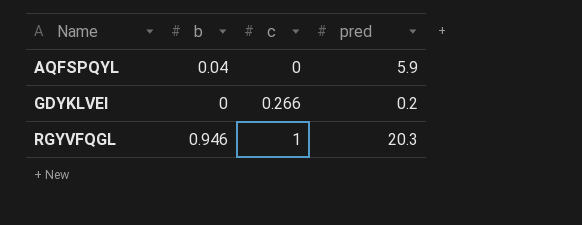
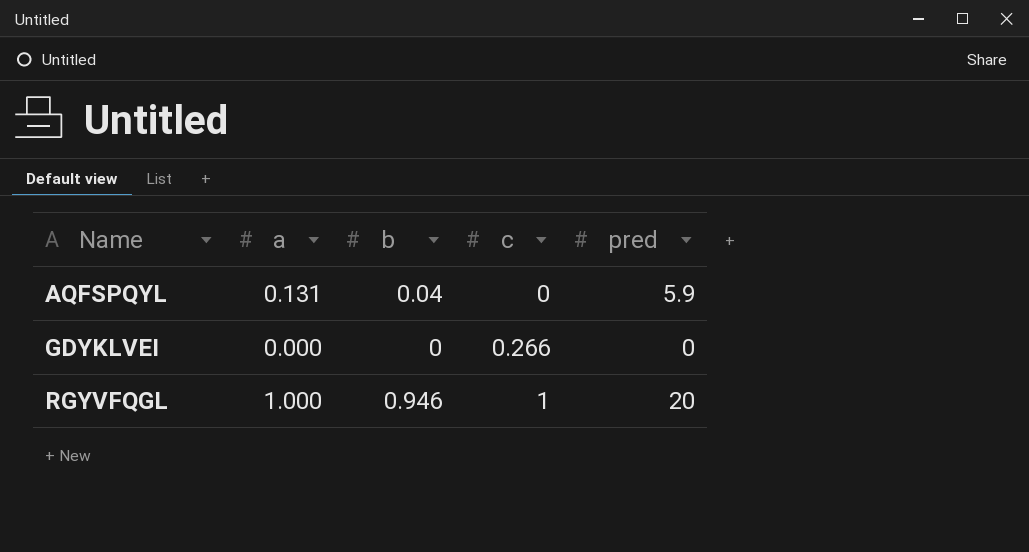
column a | position: none -> 2
GDYKLVEI | pred: 0.2 -> 0
RGYVFQGL | pred: 20.3 -> 20

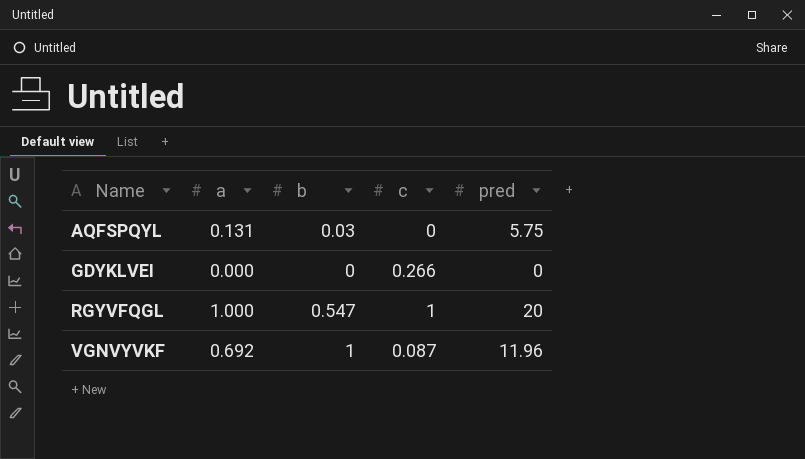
AQFSPQYL | b: 0.04 -> 0.03
AQFSPQYL | pred: 5.9 -> 5.75
RGYVFQGL | b: 0.946 -> 0.547
row VGNVYVKF: none -> 0.692 | 1 | 0.087 | 11.96

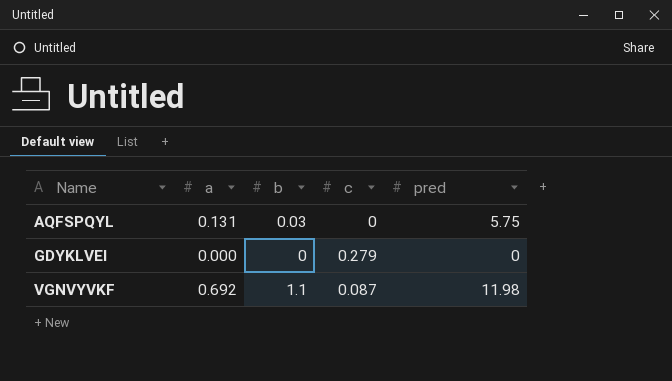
row RGYVFQGL: 1.000 | 0.547 | 1 | 20 -> none
GDYKLVEI | c: 0.266 -> 0.279
VGNVYVKF | b: 1 -> 1.1
VGNVYVKF | pred: 11.96 -> 11.98

